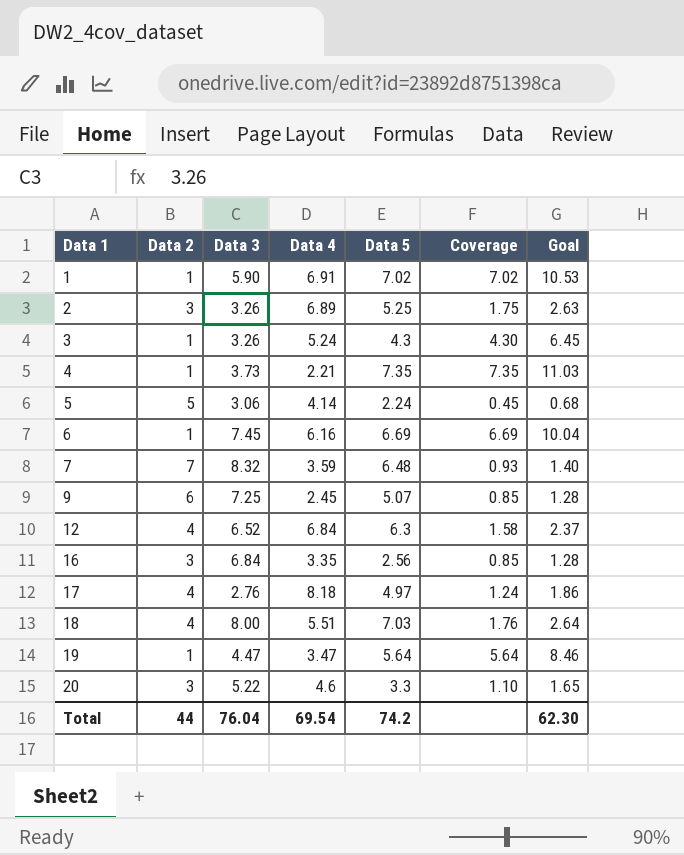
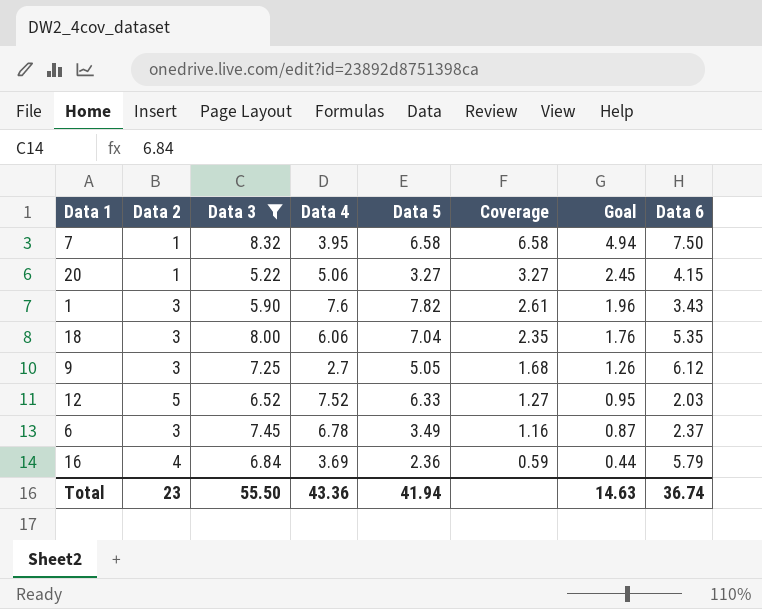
filter: none -> Data 3 >= 5.22
row order: Data 1 ascending -> Coverage descending
column Goal | formula: [Coverage] * 1.5 -> [Coverage] * 0.75
column Data 6 | position: none -> 8
7 | Data 2: 7 -> 1
7 | Data 4: 3.59 -> 3.95
7 | Data 5: 6.48 -> 6.58
7 | Coverage: 0.93 -> 6.58
20 | Data 2: 3 -> 1
20 | Data 4: 4.6 -> 5.06
20 | Data 5: 3.3 -> 3.27
20 | Coverage: 1.10 -> 3.27
1 | Data 2: 1 -> 3
1 | Data 4: 6.91 -> 7.6
1 | Data 5: 7.02 -> 7.82
1 | Coverage: 7.02 -> 2.61
18 | Data 2: 4 -> 3
18 | Data 4: 5.51 -> 6.06
18 | Data 5: 7.03 -> 7.04
18 | Coverage: 1.76 -> 2.35
9 | Data 2: 6 -> 3
9 | Data 4: 2.45 -> 2.7
9 | Data 5: 5.07 -> 5.05
9 | Coverage: 0.85 -> 1.68
12 | Data 2: 4 -> 5
12 | Data 4: 6.84 -> 7.52
12 | Data 5: 6.3 -> 6.33
12 | Coverage: 1.58 -> 1.27
6 | Data 2: 1 -> 3
6 | Data 4: 6.16 -> 6.78
6 | Data 5: 6.69 -> 3.49
6 | Coverage: 6.69 -> 1.16
16 | Data 2: 3 -> 4
16 | Data 4: 3.35 -> 3.69
16 | Data 5: 2.56 -> 2.36
16 | Coverage: 0.85 -> 0.59
Total | Data 2: 44 -> 23
Total | Data 3: 76.04 -> 55.50
Total | Data 4: 69.54 -> 43.36
Total | Data 5: 74.2 -> 41.94
Total | Goal: 62.30 -> 14.63

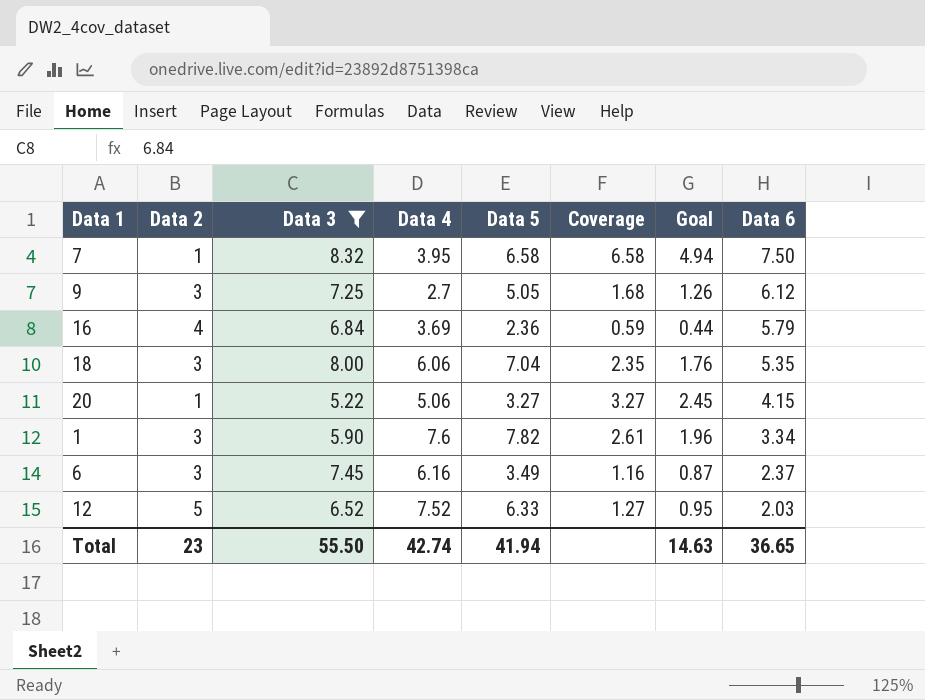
row order: Coverage descending -> Data 6 descending
1 | Data 6: 3.43 -> 3.34
6 | Data 4: 6.78 -> 6.16
Total | Data 4: 43.36 -> 42.74
Total | Data 6: 36.74 -> 36.65

